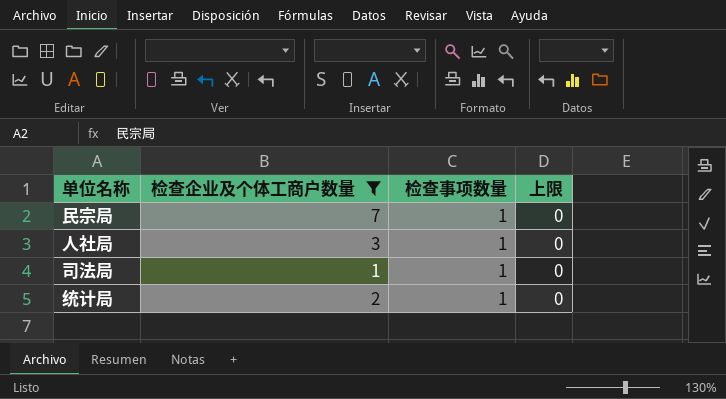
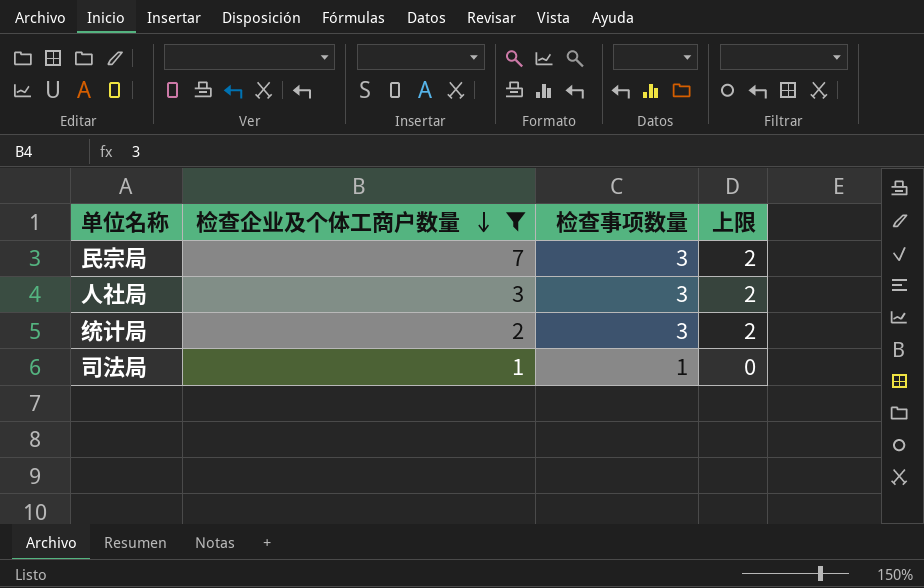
row order: none -> 检查企业及个体工商户数量 descending
民宗局 | 检查事项数量: 1 -> 3
民宗局 | 上限: 0 -> 2
人社局 | 检查事项数量: 1 -> 3
人社局 | 上限: 0 -> 2
统计局 | 检查事项数量: 1 -> 3
统计局 | 上限: 0 -> 2

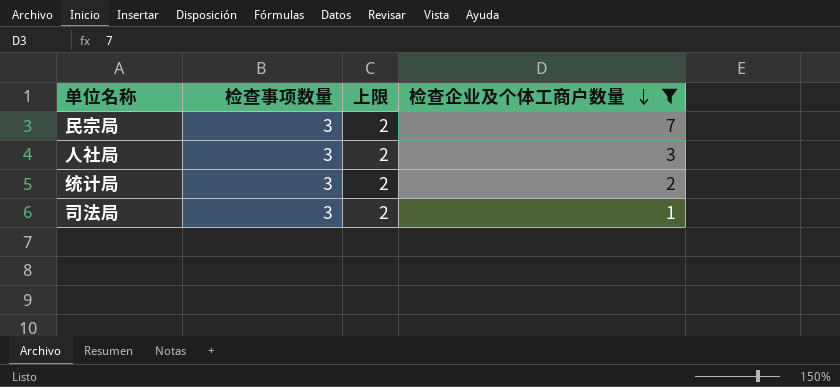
column 检查企业及个体工商户数量 | position: 2 -> 4
司法局 | 检查事项数量: 1 -> 3
司法局 | 上限: 0 -> 2

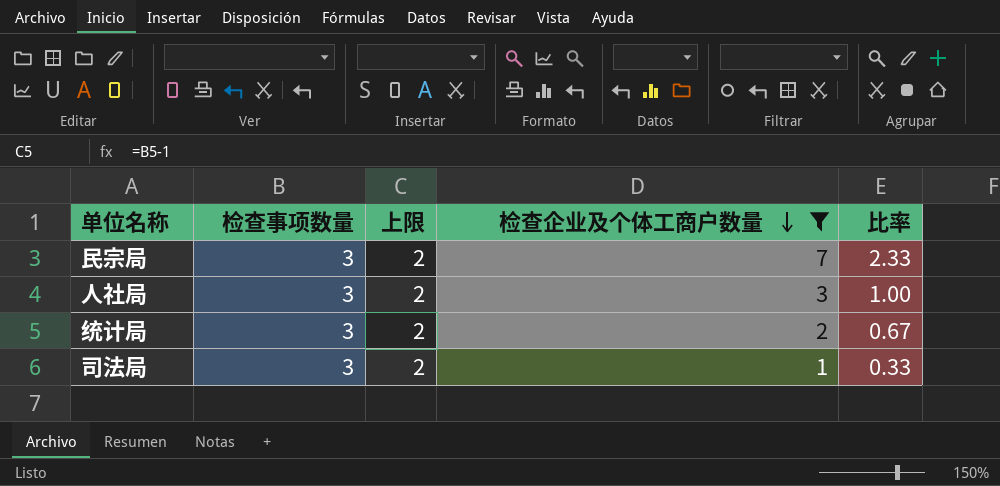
column 比率 | formula: none -> [检查企业及个体工商户数量] / [检查事项数量]

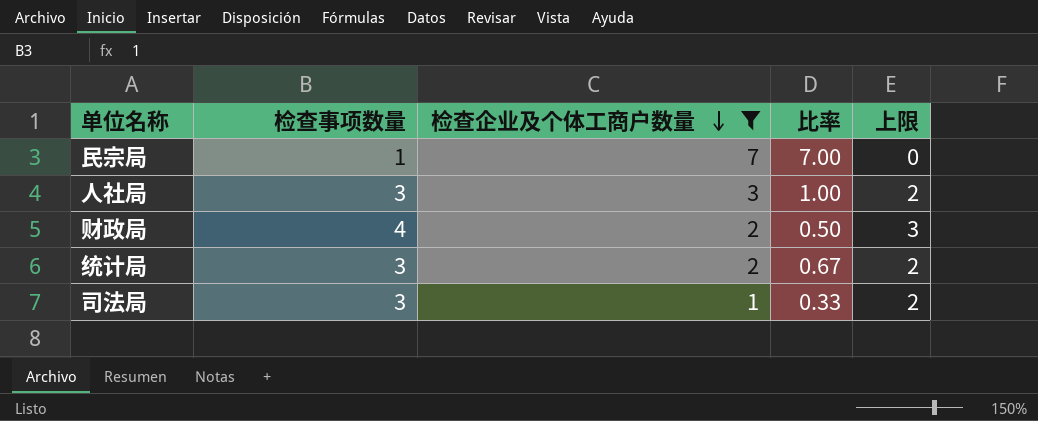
column 上限 | position: 3 -> 5
民宗局 | 检查事项数量: 3 -> 1
民宗局 | 比率: 2.33 -> 7.00
民宗局 | 上限: 2 -> 0
row 财政局: none -> 4 | 2 | 0.50 | 3

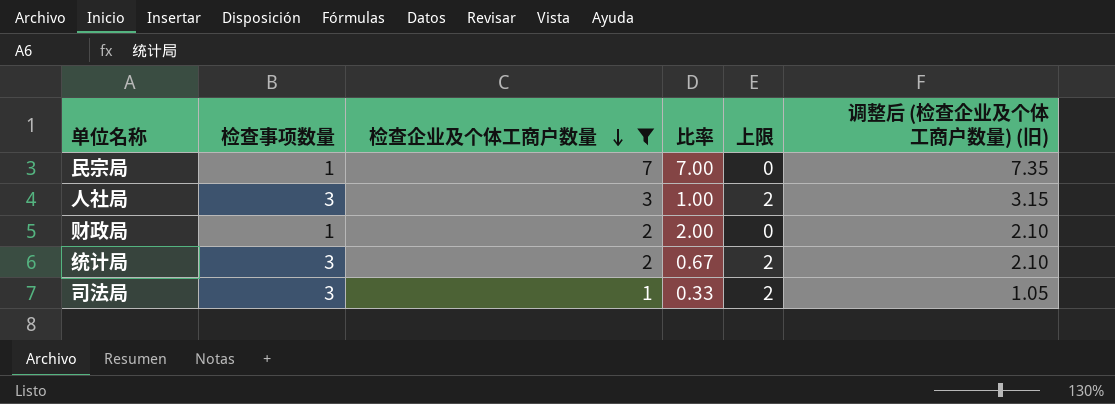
column 调整后 (检查企业及个体工商户数量) (旧) | formula: none -> [检查企业及个体工商户数量] * 1.05
财政局 | 检查事项数量: 4 -> 1
财政局 | 比率: 0.50 -> 2.00
财政局 | 上限: 3 -> 0

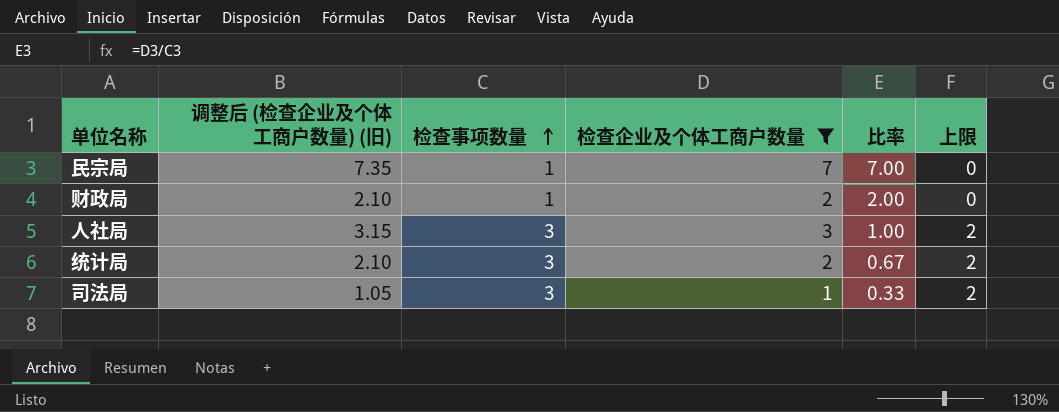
row order: 检查企业及个体工商户数量 descending -> 检查事项数量 ascending
column 调整后 (检查企业及个体工商户数量) (旧) | position: 6 -> 2

